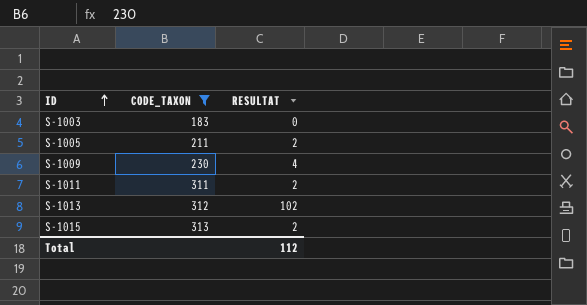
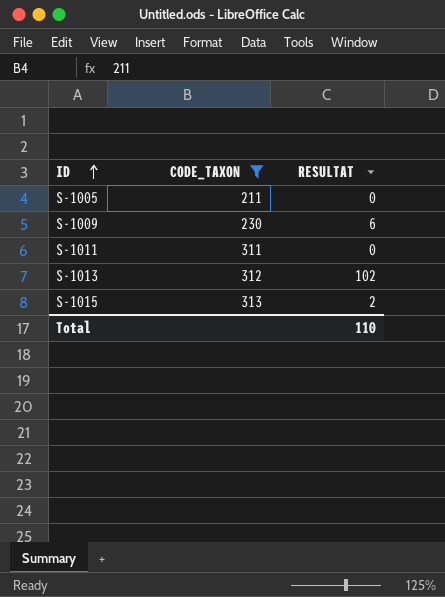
row S-1003: 183 | 0 -> none
S-1005 | RESULTAT: 2 -> 0
S-1009 | RESULTAT: 4 -> 6
S-1011 | RESULTAT: 2 -> 0
Total | RESULTAT: 112 -> 110

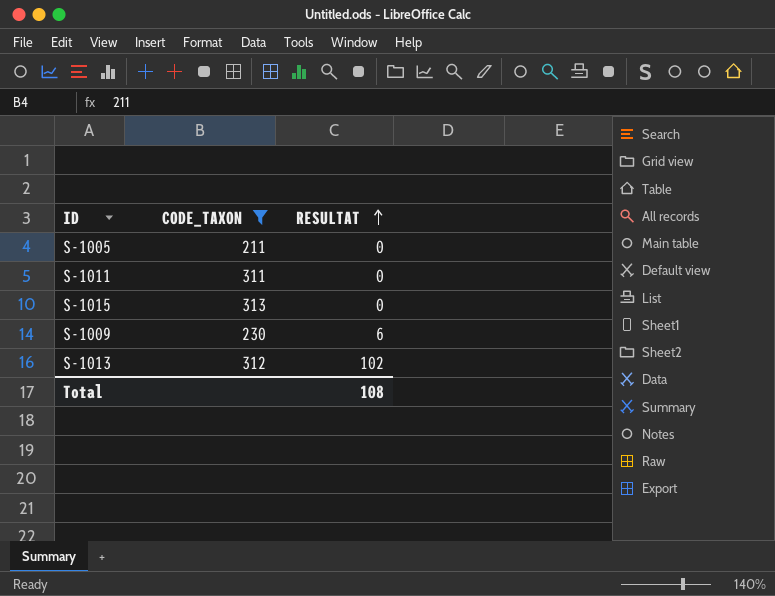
row order: ID ascending -> RESULTAT ascending
S-1015 | RESULTAT: 2 -> 0
Total | RESULTAT: 110 -> 108

